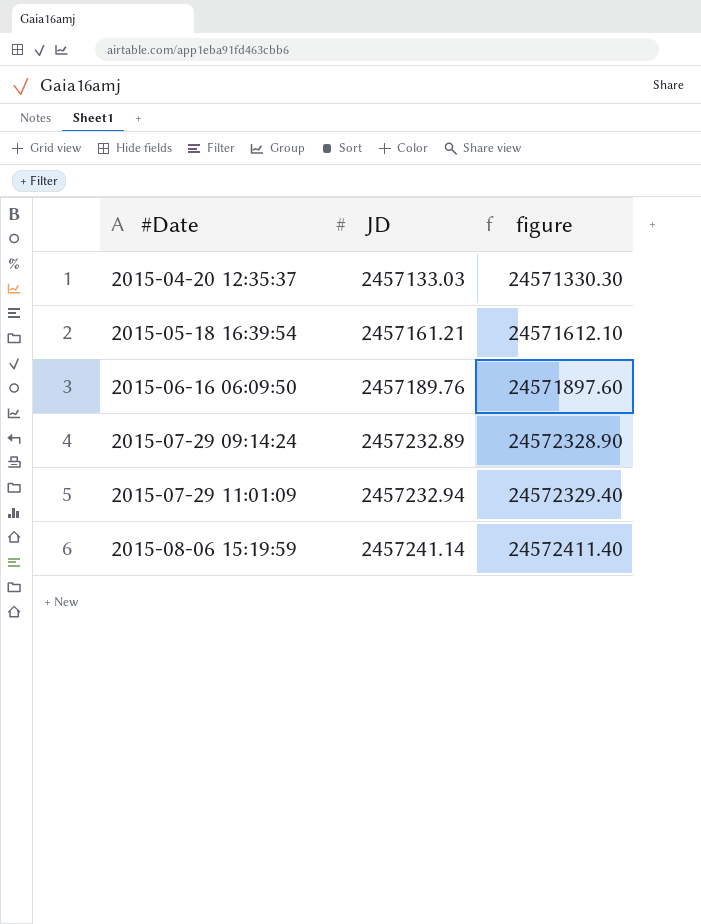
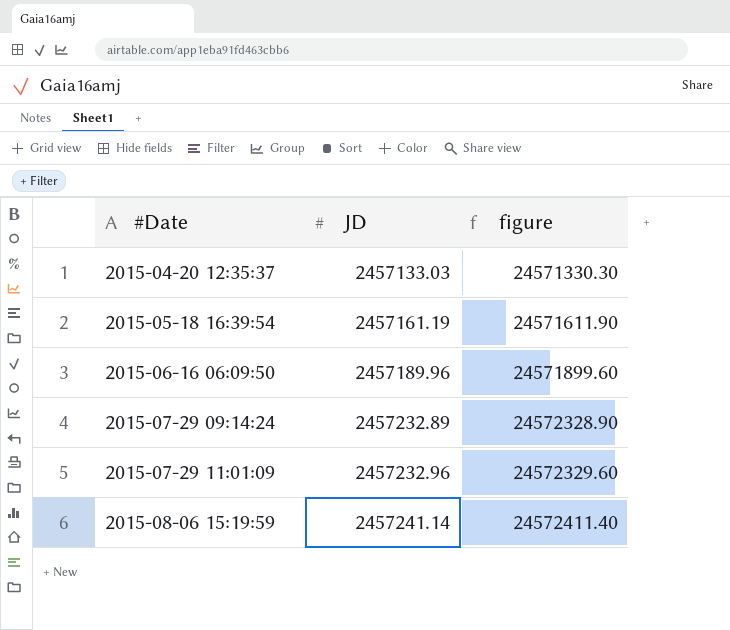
2015-05-18 16:39:54 | JD: 2457161.21 -> 2457161.19
2015-05-18 16:39:54 | figure: 24571612.10 -> 24571611.90
2015-06-16 06:09:50 | JD: 2457189.76 -> 2457189.96
2015-06-16 06:09:50 | figure: 24571897.60 -> 24571899.60
2015-07-29 11:01:09 | JD: 2457232.94 -> 2457232.96
2015-07-29 11:01:09 | figure: 24572329.40 -> 24572329.60

